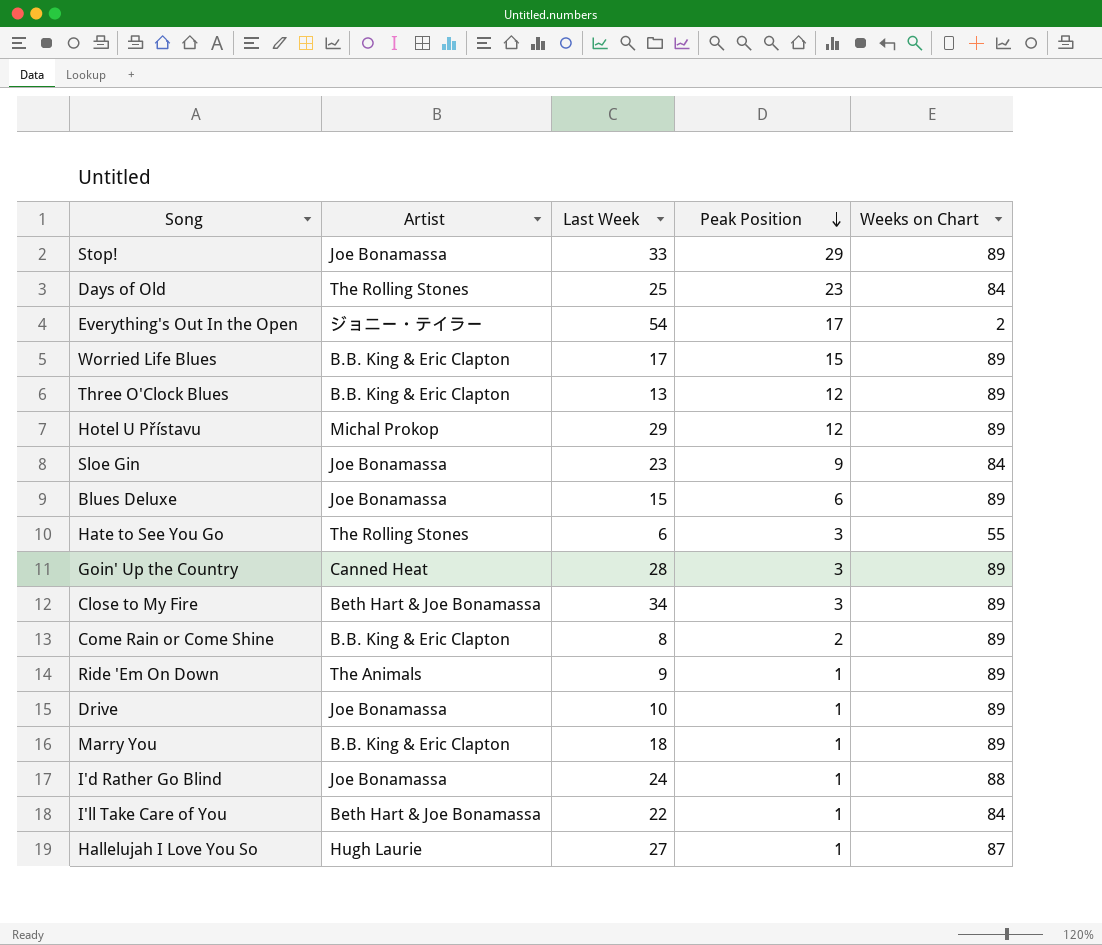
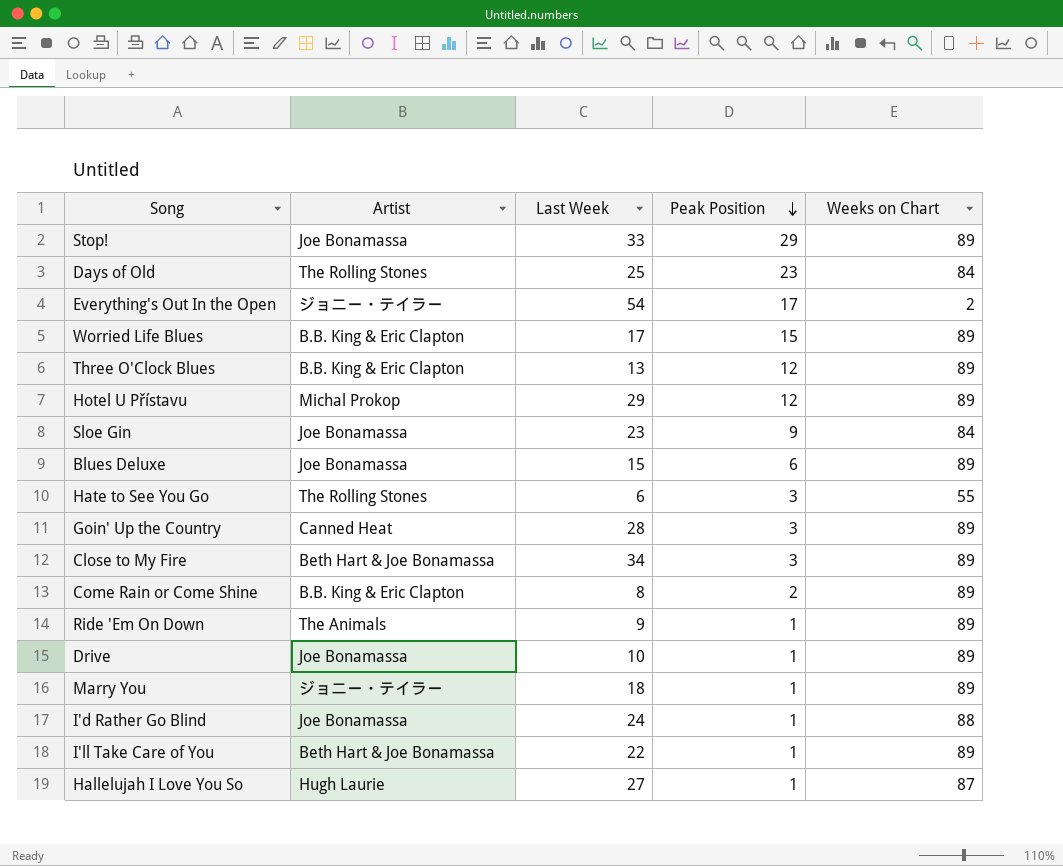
Marry You | Artist: B.B. King & Eric Clapton -> ジョニー・テイラー
I'll Take Care of You | Weeks on Chart: 84 -> 89

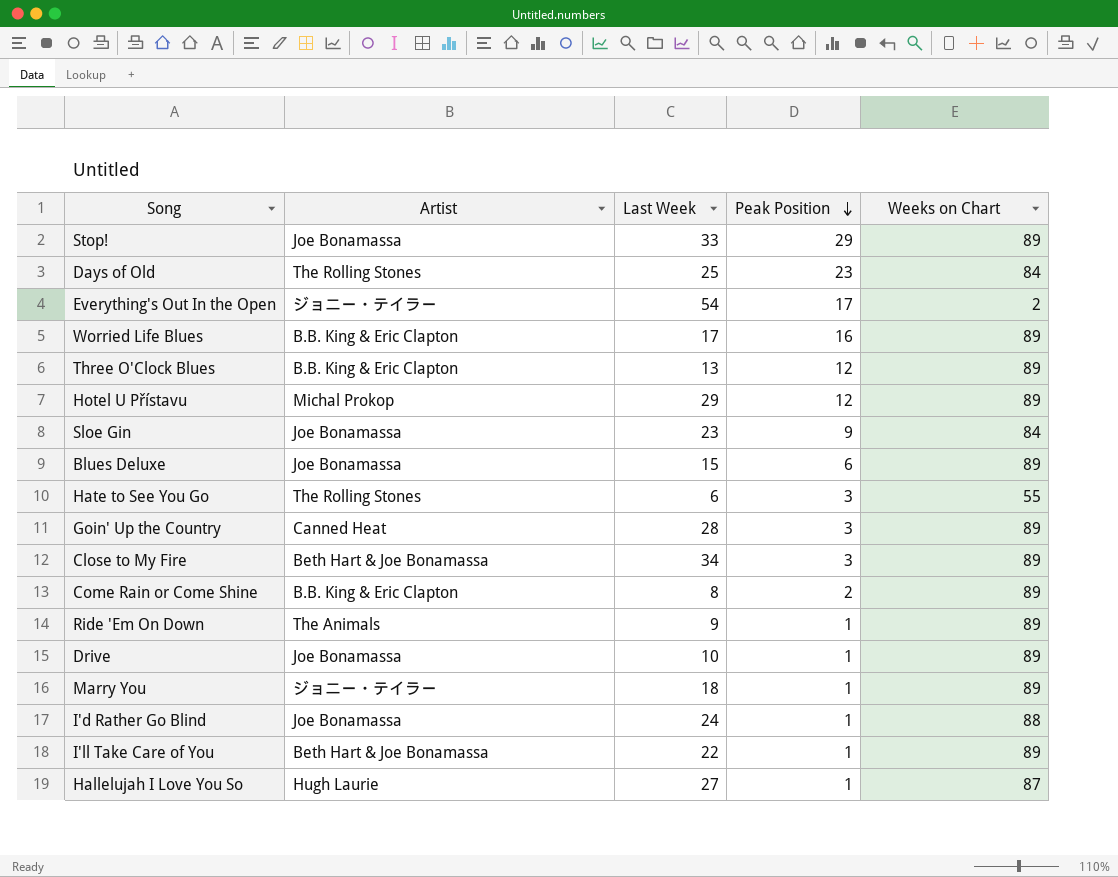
Worried Life Blues | Peak Position: 15 -> 16

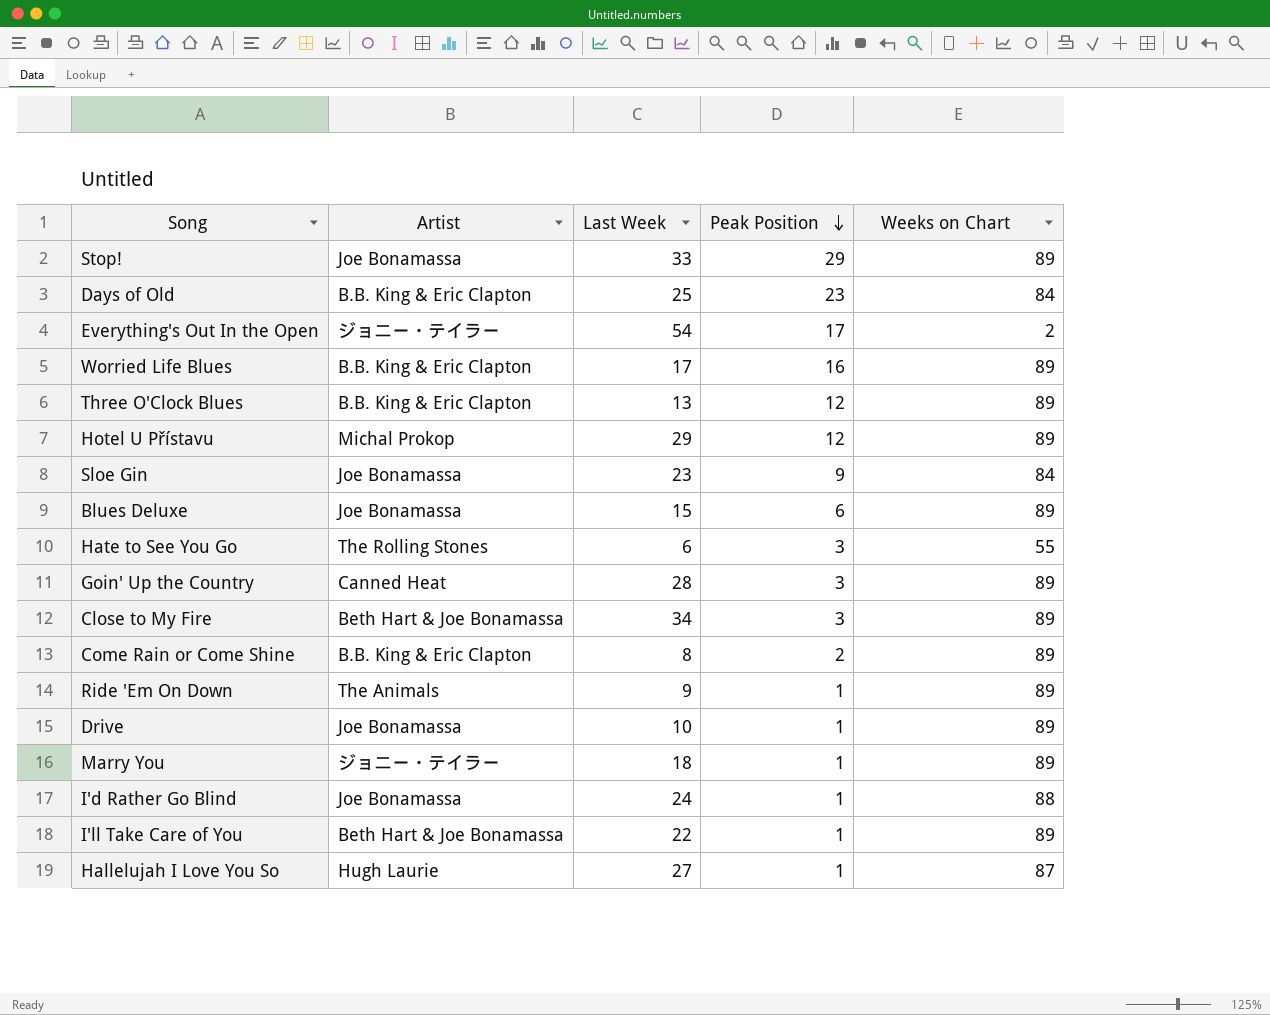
Days of Old | Artist: The Rolling Stones -> B.B. King & Eric Clapton

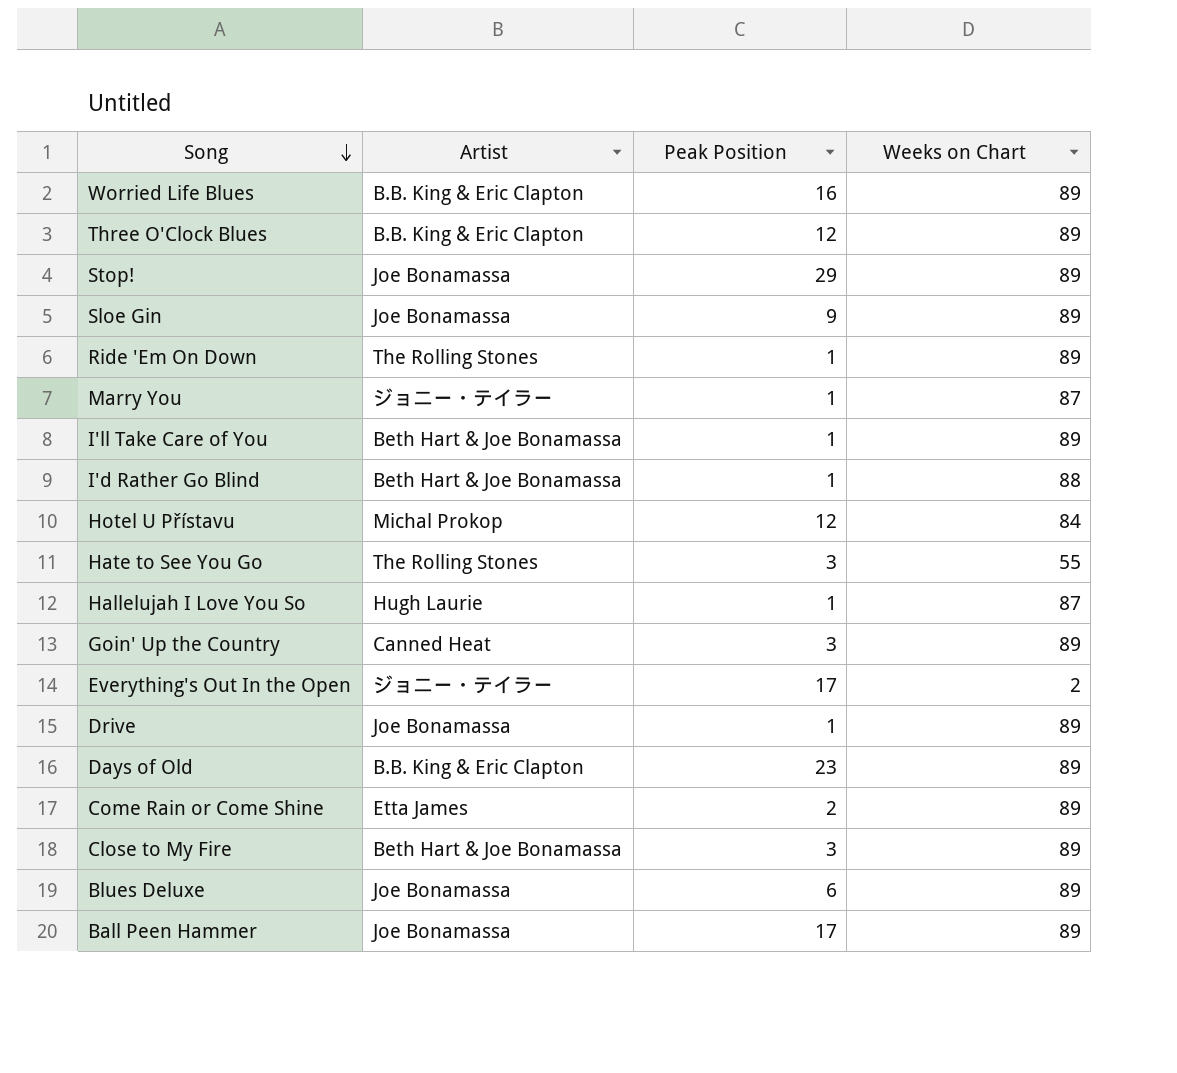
row order: Peak Position descending -> Song descending
column Last Week | position: 3 -> none
Sloe Gin | Weeks on Chart: 84 -> 89
Ride 'Em On Down | Artist: The Animals -> The Rolling Stones
Marry You | Weeks on Chart: 89 -> 87
I'd Rather Go Blind | Artist: Joe Bonamassa -> Beth Hart & Joe Bonamassa
Hotel U Přístavu | Weeks on Chart: 89 -> 84
Days of Old | Weeks on Chart: 84 -> 89
Come Rain or Come Shine | Artist: B.B. King & Eric Clapton -> Etta James
row Ball Peen Hammer: none -> Joe Bonamassa | 17 | 89

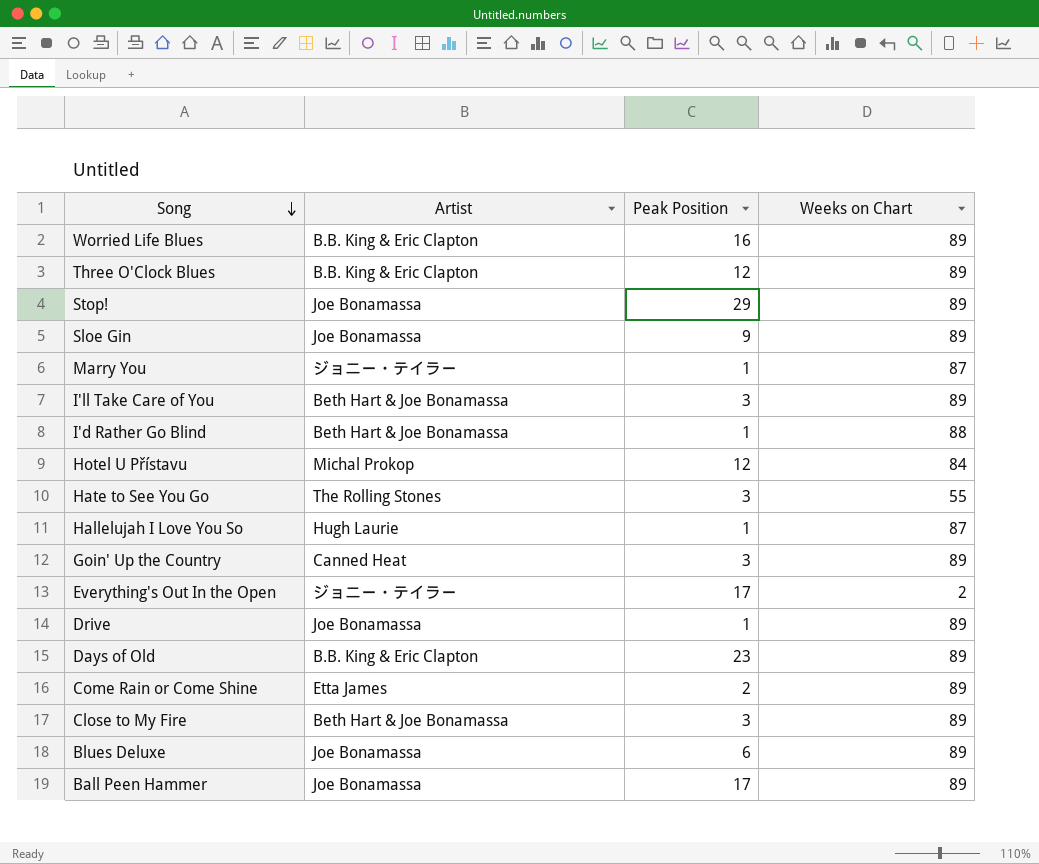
row Ride 'Em On Down: The Rolling Stones | 1 | 89 -> none
I'll Take Care of You | Peak Position: 1 -> 3

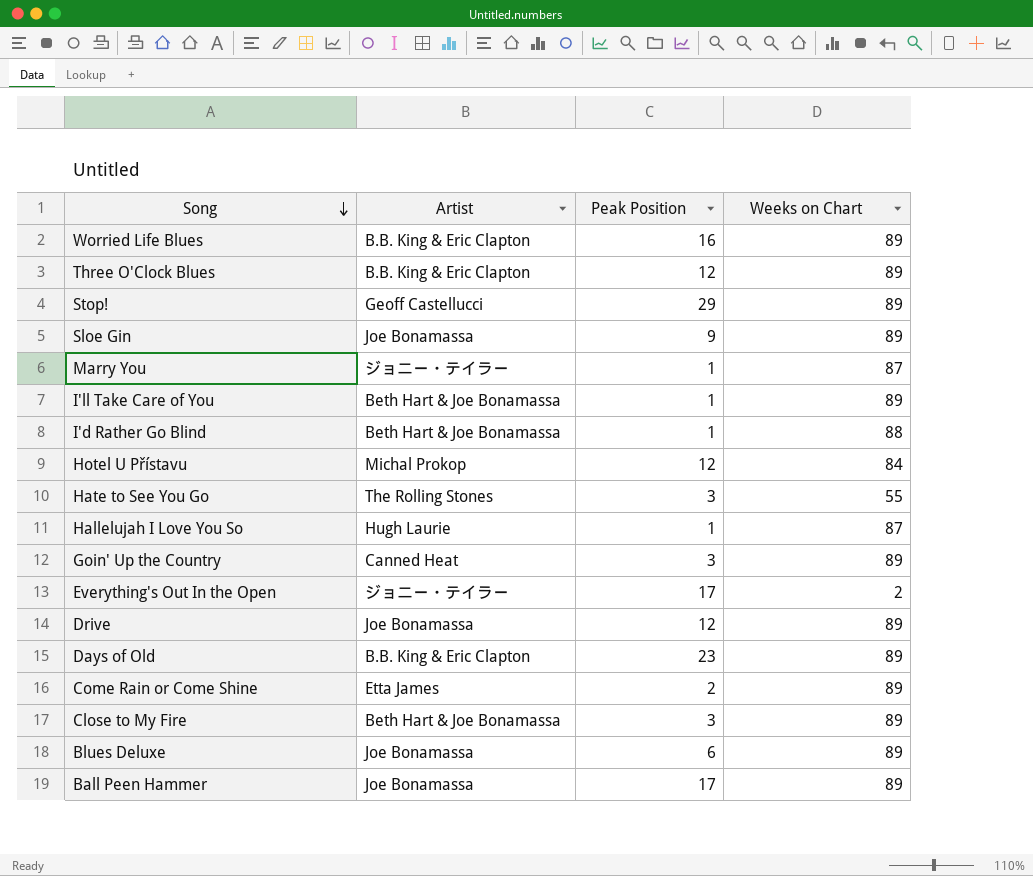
Stop! | Artist: Joe Bonamassa -> Geoff Castellucci
I'll Take Care of You | Peak Position: 3 -> 1
Drive | Peak Position: 1 -> 12

